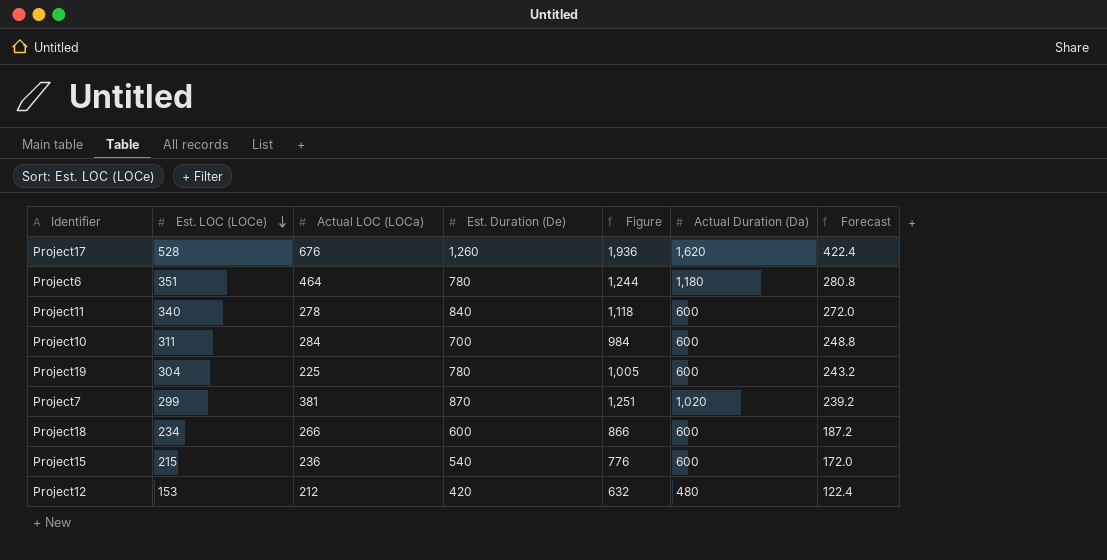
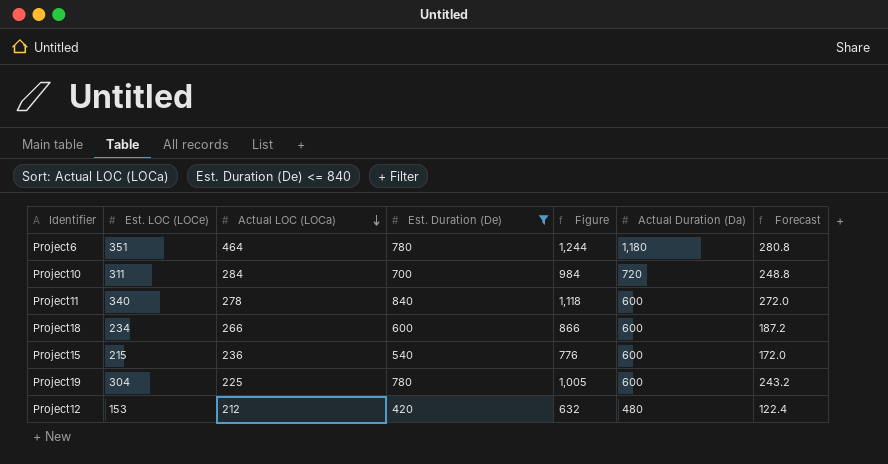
filter: none -> Est. Duration (De) <= 840
row order: Est. LOC (LOCe) descending -> Actual LOC (LOCa) descending
Project10 | Actual Duration (Da): 600 -> 720

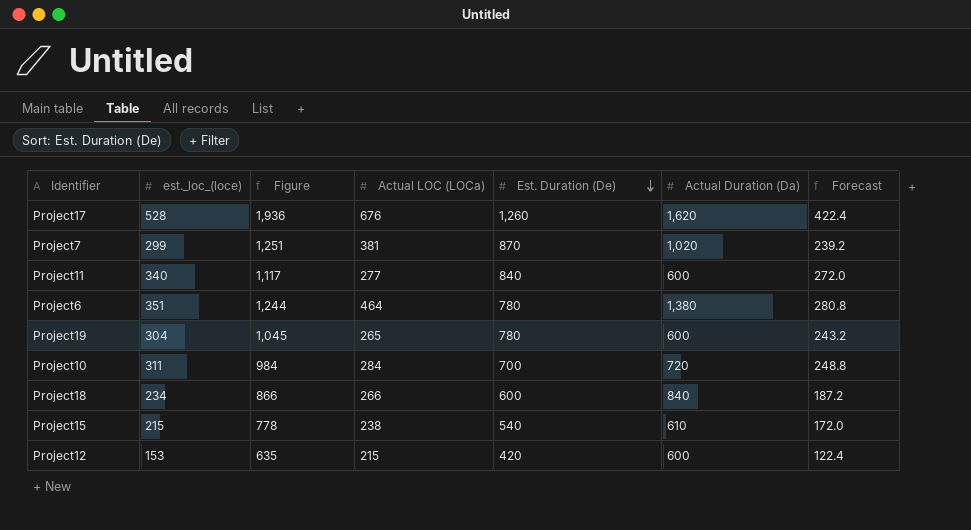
filter: Est. Duration (De) <= 840 -> none
row order: Actual LOC (LOCa) descending -> Est. Duration (De) descending
column name: Est. LOC (LOCe) -> est._loc_(loce)
column Figure | position: 5 -> 3
Project11 | Figure: 1,118 -> 1,117
Project11 | Actual LOC (LOCa): 278 -> 277
Project6 | Actual Duration (Da): 1,180 -> 1,380
Project19 | Figure: 1,005 -> 1,045
Project19 | Actual LOC (LOCa): 225 -> 265
Project18 | Actual Duration (Da): 600 -> 840
Project15 | Figure: 776 -> 778
Project15 | Actual LOC (LOCa): 236 -> 238
Project15 | Actual Duration (Da): 600 -> 610
Project12 | Figure: 632 -> 635
Project12 | Actual LOC (LOCa): 212 -> 215
Project12 | Actual Duration (Da): 480 -> 600

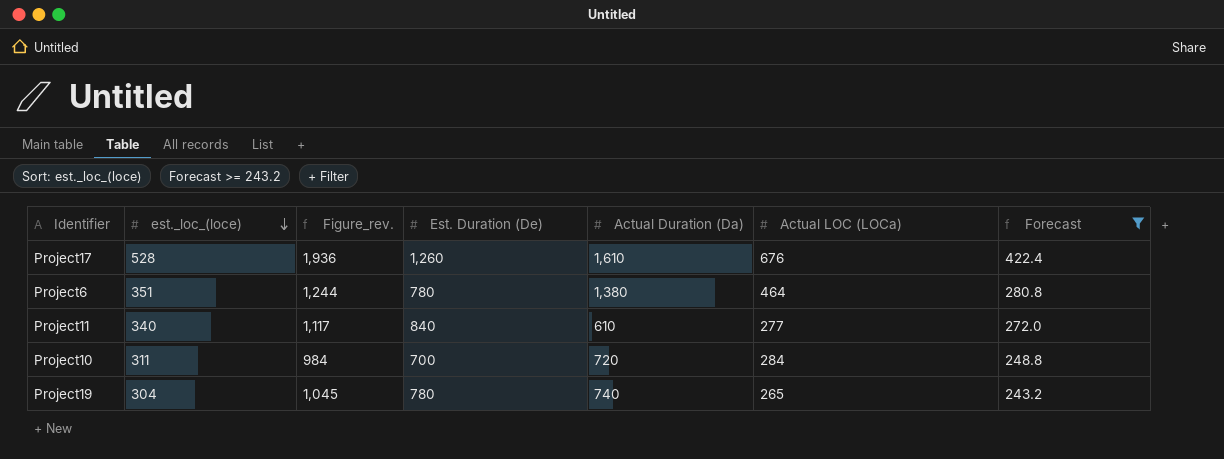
filter: none -> Forecast >= 243.2
row order: Est. Duration (De) descending -> est._loc_(loce) descending
column name: Figure -> Figure_rev.
column Actual LOC (LOCa) | position: 4 -> 6
Project17 | Actual Duration (Da): 1,620 -> 1,610
Project11 | Actual Duration (Da): 600 -> 610
Project19 | Actual Duration (Da): 600 -> 740

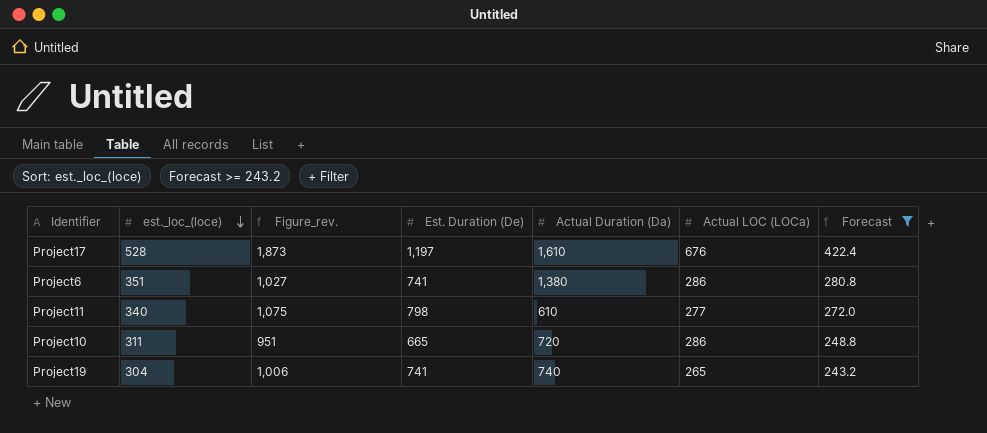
Project17 | Figure_rev.: 1,936 -> 1,873
Project17 | Est. Duration (De): 1,260 -> 1,197
Project6 | Figure_rev.: 1,244 -> 1,027
Project6 | Est. Duration (De): 780 -> 741
Project6 | Actual LOC (LOCa): 464 -> 286
Project11 | Figure_rev.: 1,117 -> 1,075
Project11 | Est. Duration (De): 840 -> 798
Project10 | Figure_rev.: 984 -> 951
Project10 | Est. Duration (De): 700 -> 665
Project10 | Actual LOC (LOCa): 284 -> 286
Project19 | Figure_rev.: 1,045 -> 1,006
Project19 | Est. Duration (De): 780 -> 741

